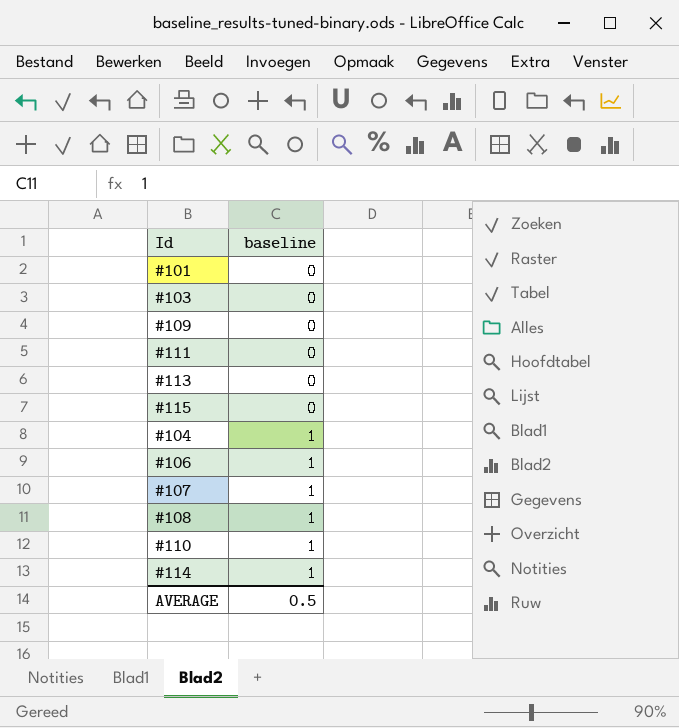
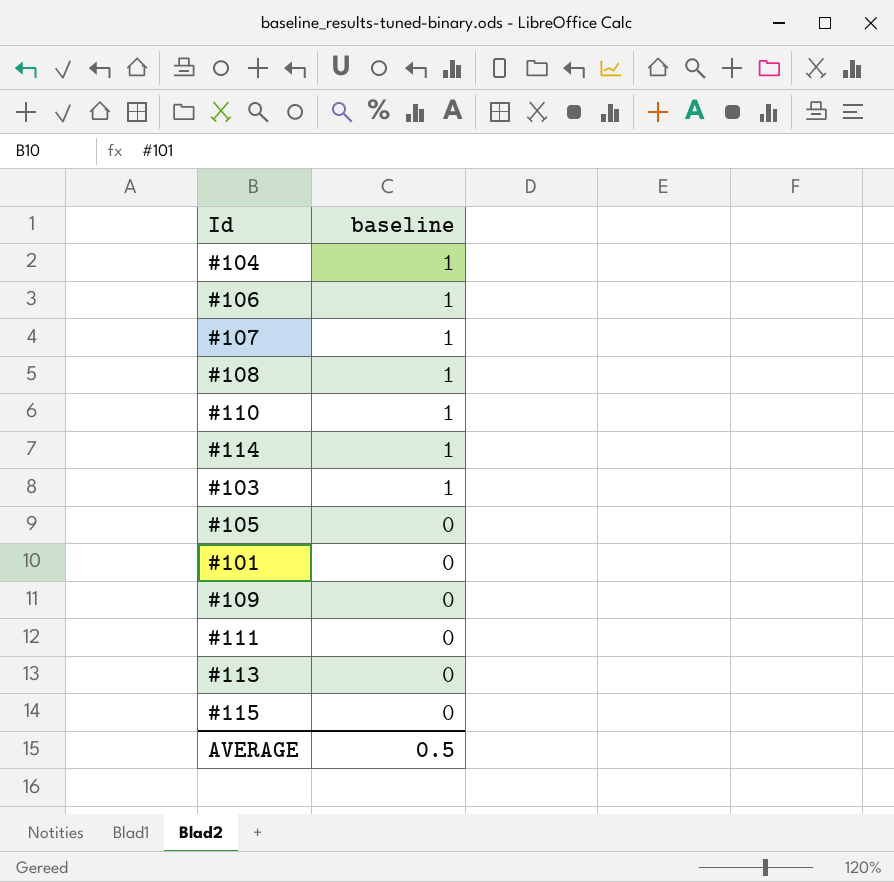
row order: baseline ascending -> baseline descending
#103 | baseline: 0 -> 1
row #105: none -> 0

